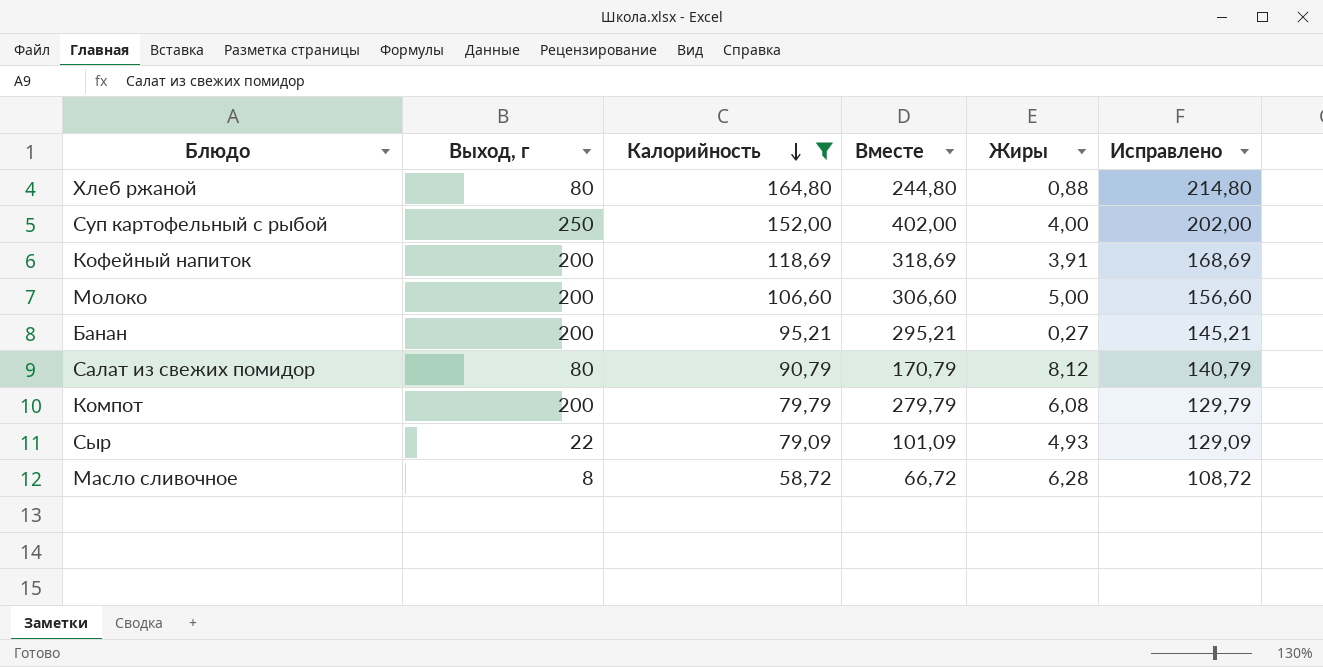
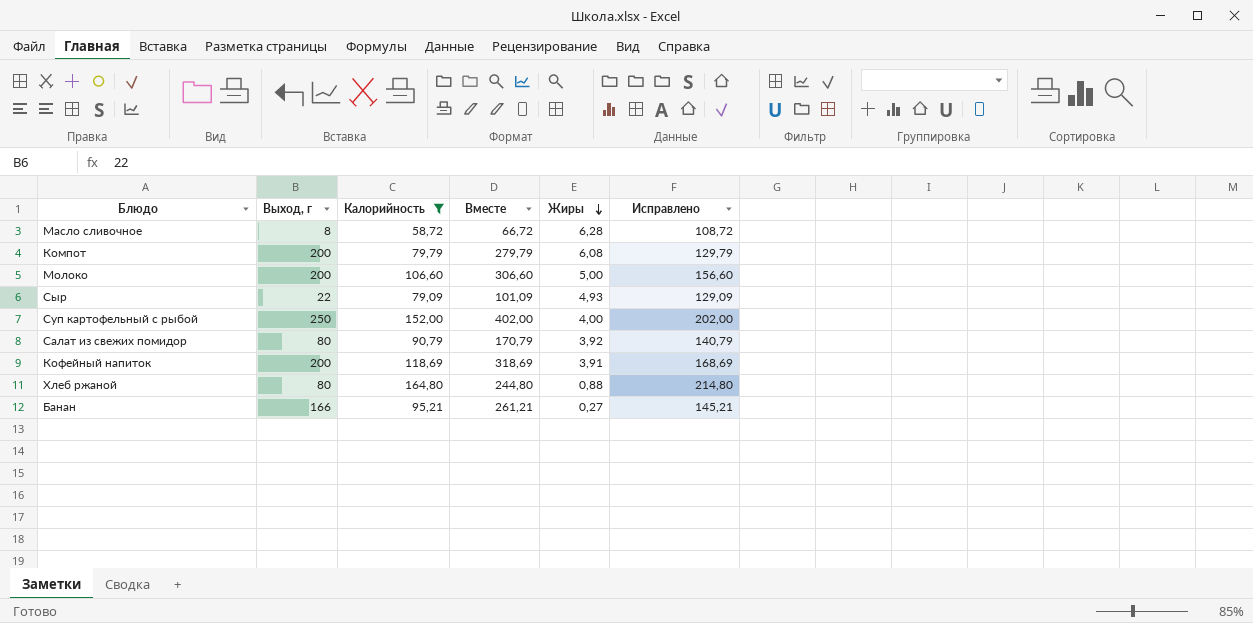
row order: Калорийность descending -> Жиры descending
Салат из свежих помидор | Жиры: 8,12 -> 3,92
Банан | Выход, г: 200 -> 166
Банан | Вместе: 295,21 -> 261,21

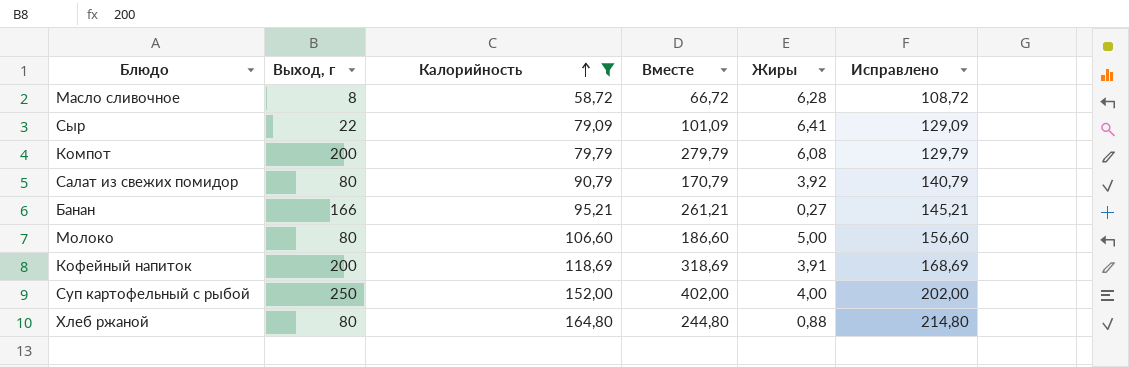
row order: Жиры descending -> Калорийность ascending
Сыр | Жиры: 4,93 -> 6,41
Молоко | Выход, г: 200 -> 80
Молоко | Вместе: 306,60 -> 186,60

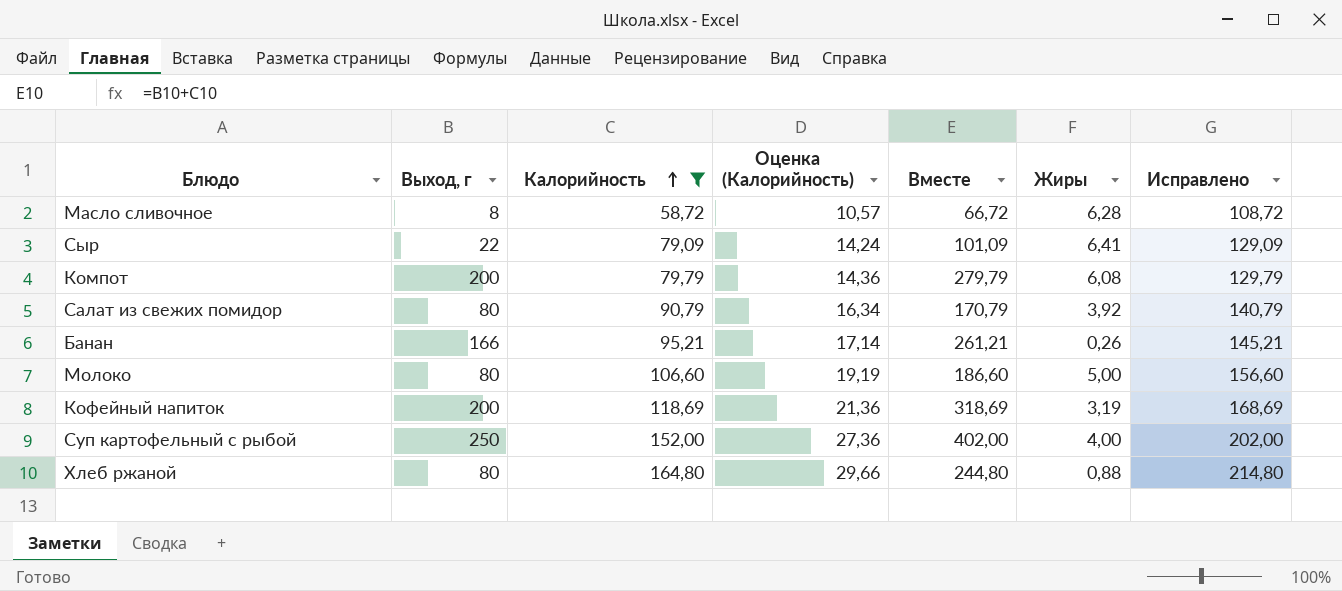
column Оценка (Калорийность) | formula: none -> [Калорийность] * 0,18
Банан | Жиры: 0,27 -> 0,26
Кофейный напиток | Жиры: 3,91 -> 3,19

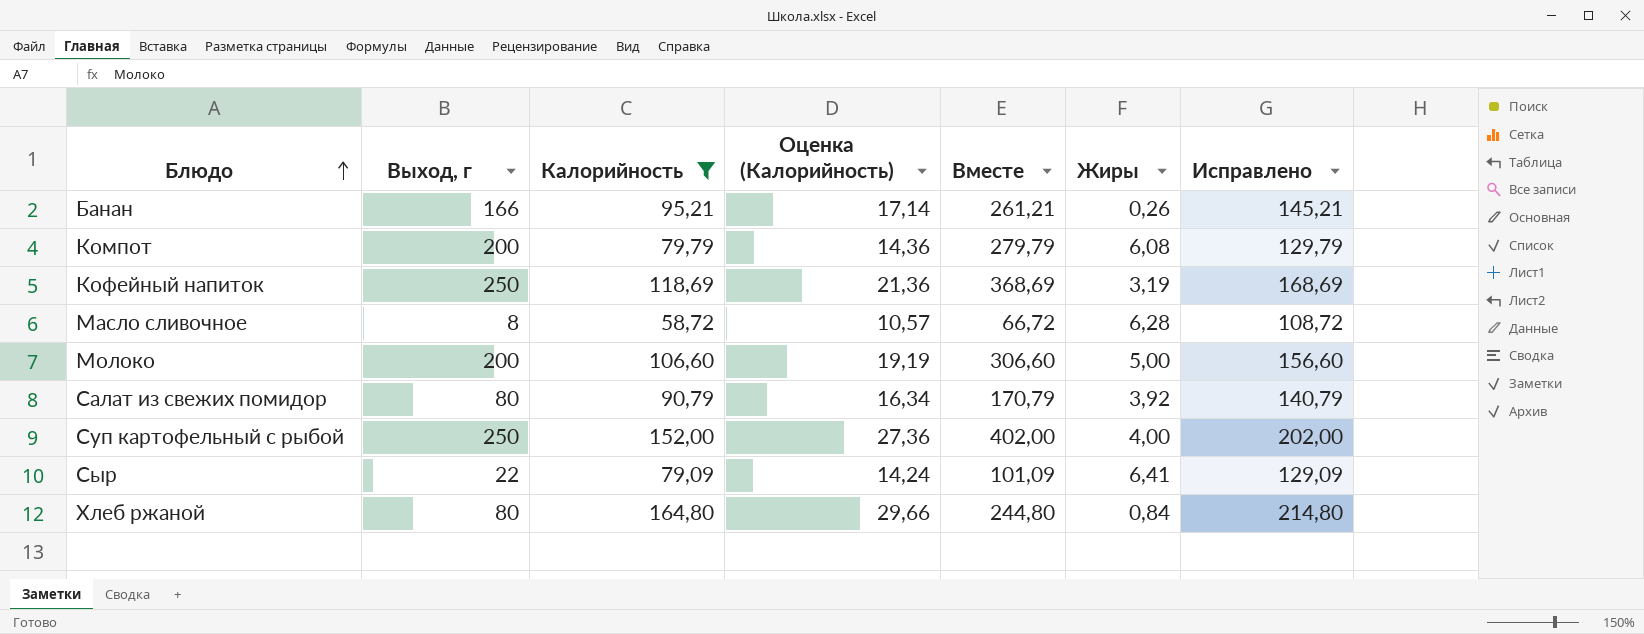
row order: Калорийность ascending -> Блюдо ascending
Кофейный напиток | Выход, г: 200 -> 250
Кофейный напиток | Вместе: 318,69 -> 368,69
Молоко | Выход, г: 80 -> 200
Молоко | Вместе: 186,60 -> 306,60
Хлеб ржаной | Жиры: 0,88 -> 0,84

